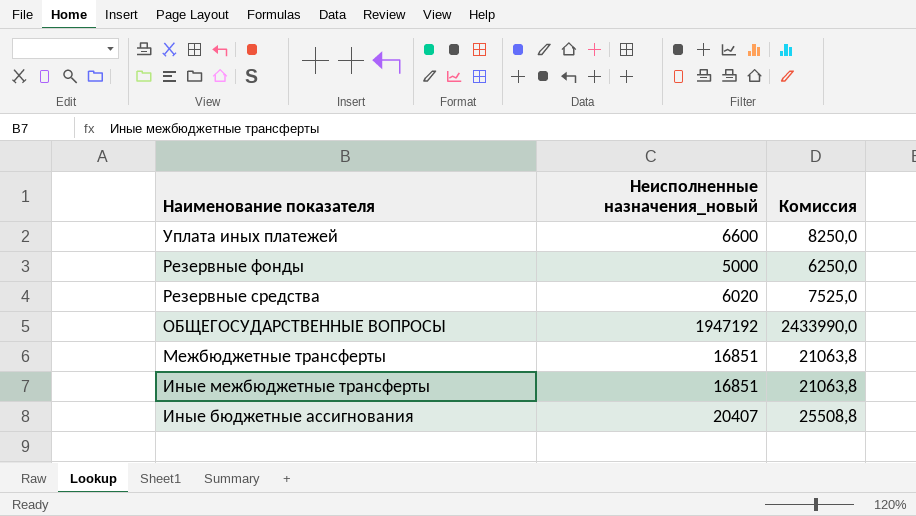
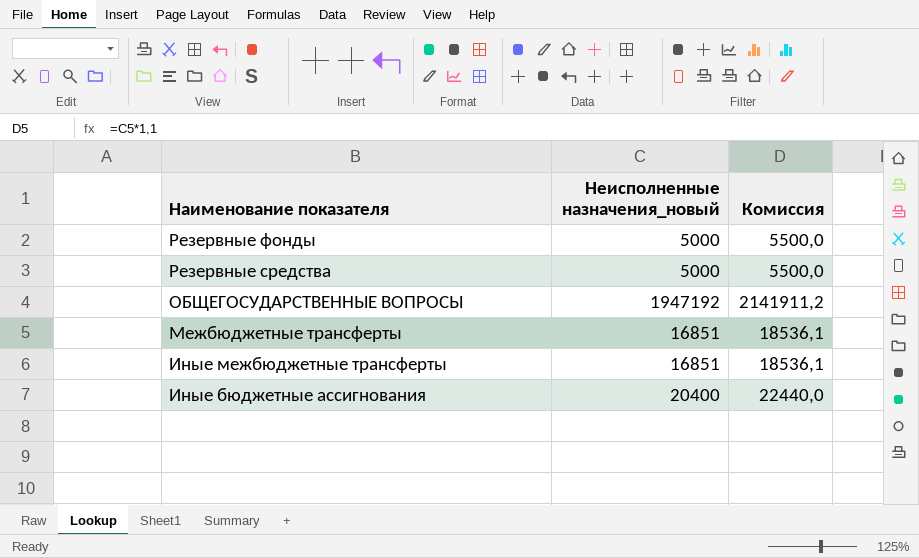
column Комиссия | formula: [Неисполненные назначения_новый] * 1,25 -> [Неисполненные назначения_новый] * 1,1
row Уплата иных платежей: 6600 | 8250,0 -> none
Резервные средства | Неисполненные назначения_новый: 6020 -> 5000
Иные бюджетные ассигнования | Неисполненные назначения_новый: 20407 -> 20400

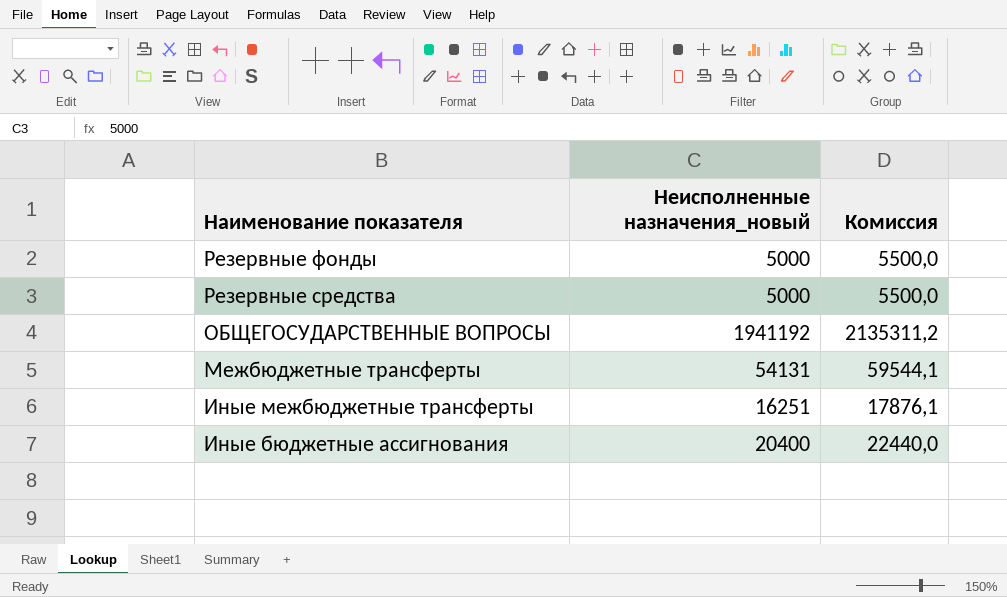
ОБЩЕГОСУДАРСТВЕННЫЕ ВОПРОСЫ | Неисполненные назначения_новый: 1947192 -> 1941192
ОБЩЕГОСУДАРСТВЕННЫЕ ВОПРОСЫ | Комиссия: 2141911,2 -> 2135311,2
Межбюджетные трансферты | Неисполненные назначения_новый: 16851 -> 54131
Межбюджетные трансферты | Комиссия: 18536,1 -> 59544,1
Иные межбюджетные трансферты | Неисполненные назначения_новый: 16851 -> 16251
Иные межбюджетные трансферты | Комиссия: 18536,1 -> 17876,1

